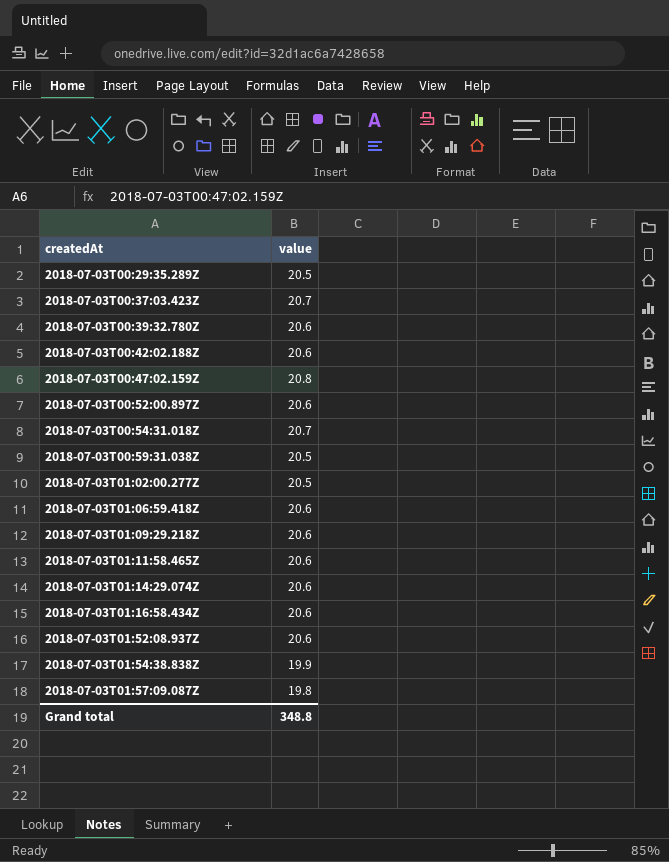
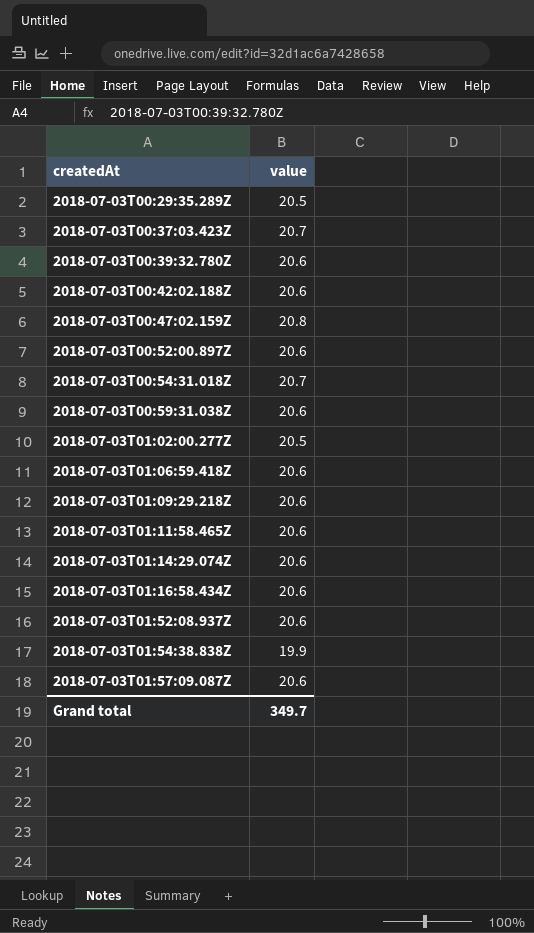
2018-07-03T00:59:31.038Z | value: 20.5 -> 20.6
2018-07-03T01:57:09.087Z | value: 19.8 -> 20.6
Grand total | value: 348.8 -> 349.7

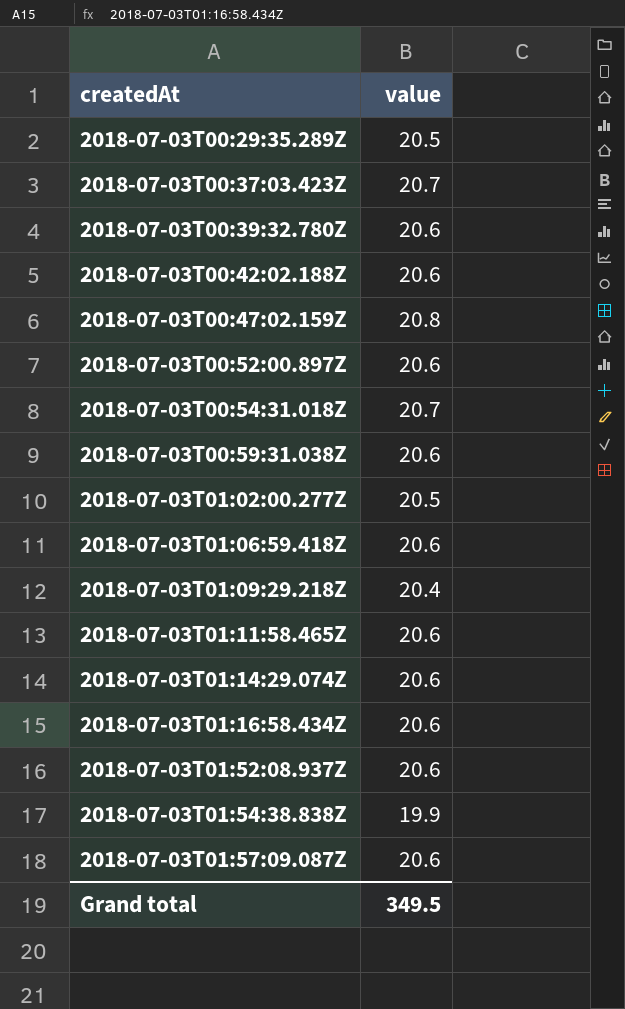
2018-07-03T01:09:29.218Z | value: 20.6 -> 20.4
Grand total | value: 349.7 -> 349.5

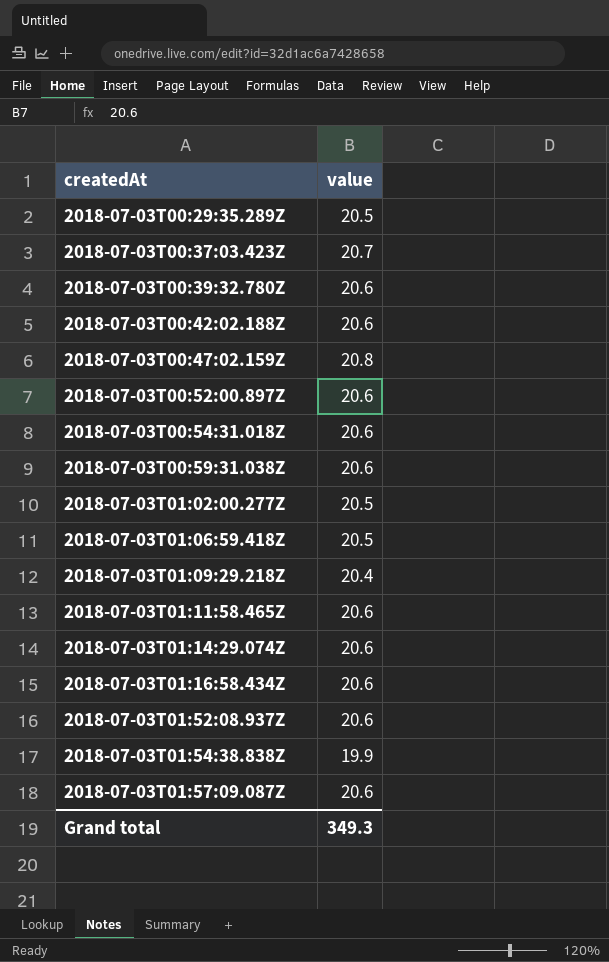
2018-07-03T00:54:31.018Z | value: 20.7 -> 20.6
2018-07-03T01:06:59.418Z | value: 20.6 -> 20.5
Grand total | value: 349.5 -> 349.3

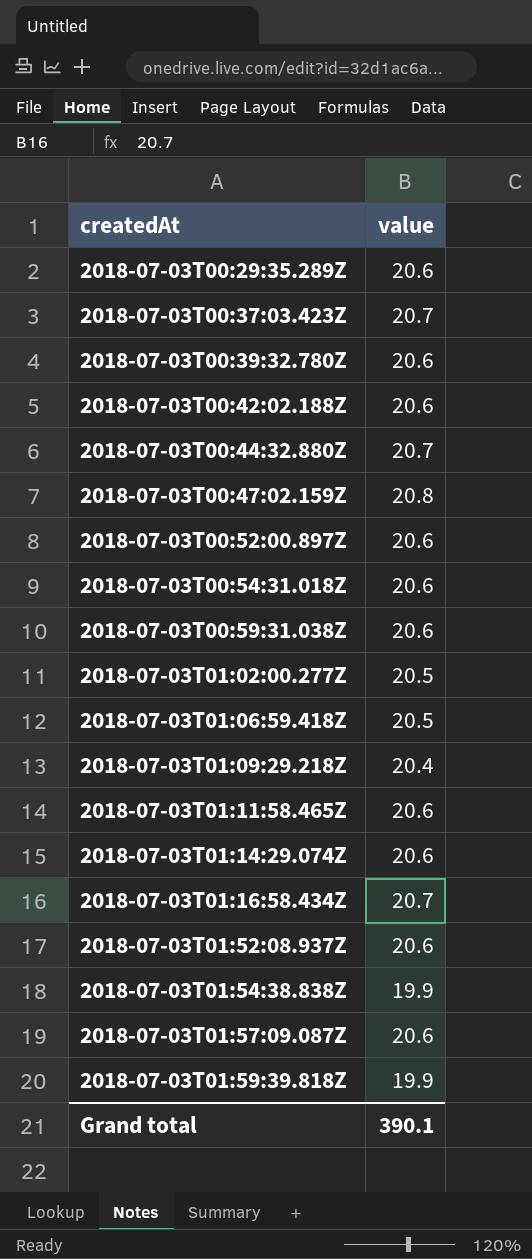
2018-07-03T00:29:35.289Z | value: 20.5 -> 20.6
row 2018-07-03T00:44:32.880Z: none -> 20.7
2018-07-03T01:16:58.434Z | value: 20.6 -> 20.7
row 2018-07-03T01:59:39.818Z: none -> 19.9
Grand total | value: 349.3 -> 390.1

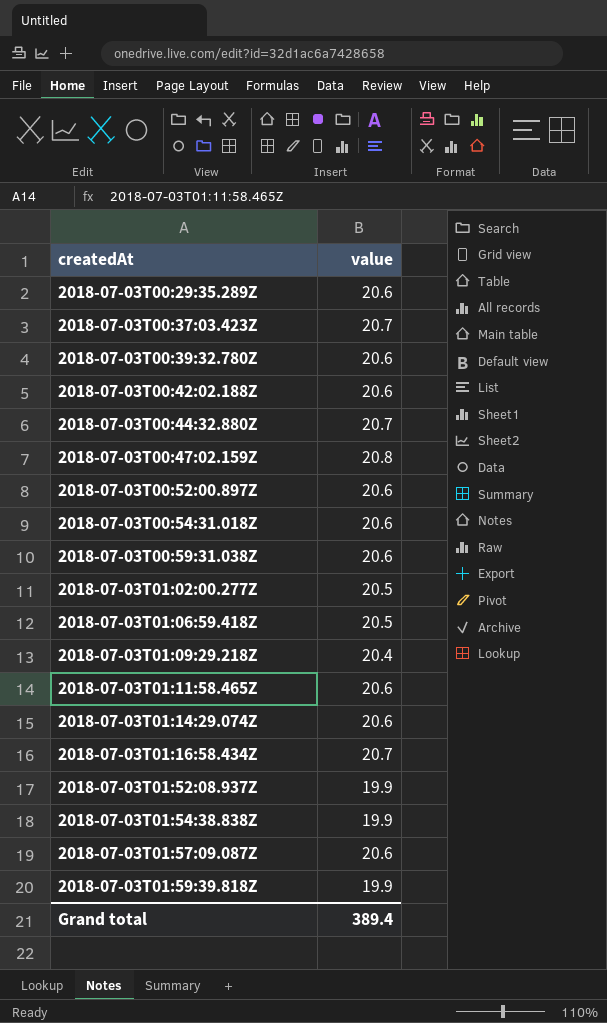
2018-07-03T01:52:08.937Z | value: 20.6 -> 19.9
Grand total | value: 390.1 -> 389.4

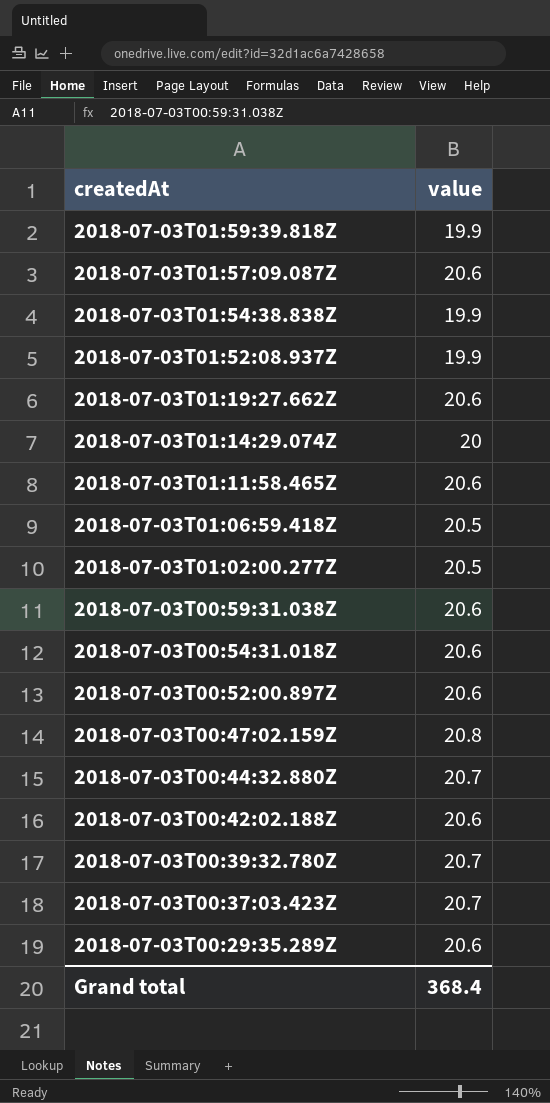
row order: createdAt ascending -> createdAt descending
row 2018-07-03T01:09:29.218Z: 20.4 -> none
row 2018-07-03T01:16:58.434Z: 20.7 -> none
row 2018-07-03T01:19:27.662Z: none -> 20.6
2018-07-03T01:14:29.074Z | value: 20.6 -> 20
2018-07-03T00:39:32.780Z | value: 20.6 -> 20.7
Grand total | value: 389.4 -> 368.4

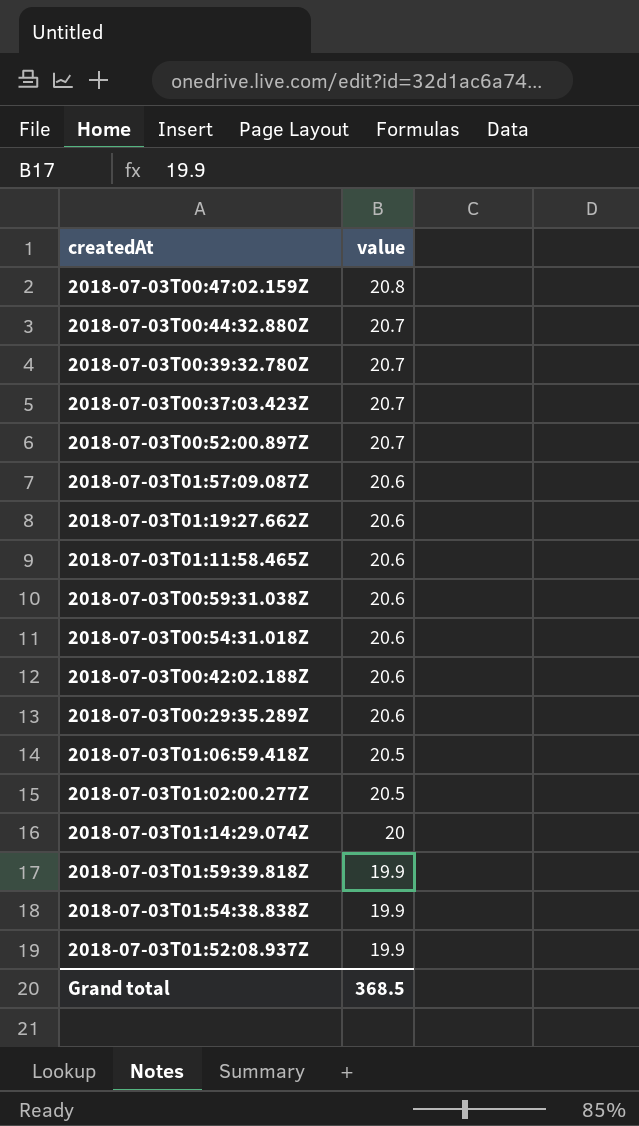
row order: createdAt descending -> value descending
2018-07-03T00:52:00.897Z | value: 20.6 -> 20.7
Grand total | value: 368.4 -> 368.5

